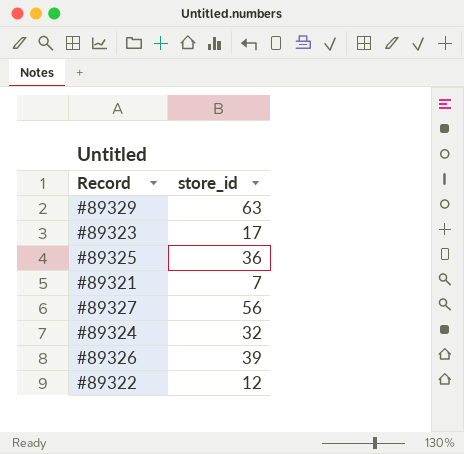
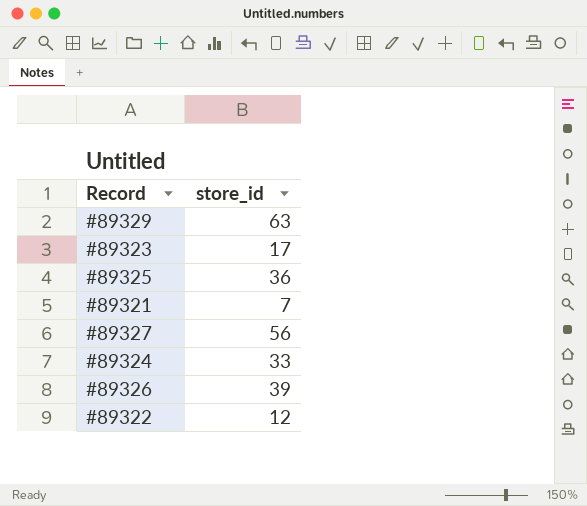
#89324 | store_id: 32 -> 33

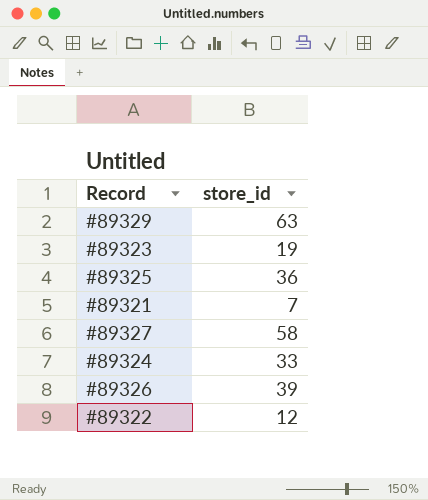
#89323 | store_id: 17 -> 19
#89327 | store_id: 56 -> 58

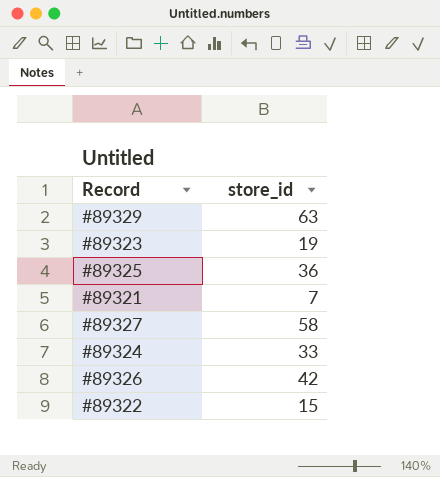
#89326 | store_id: 39 -> 42
#89322 | store_id: 12 -> 15

